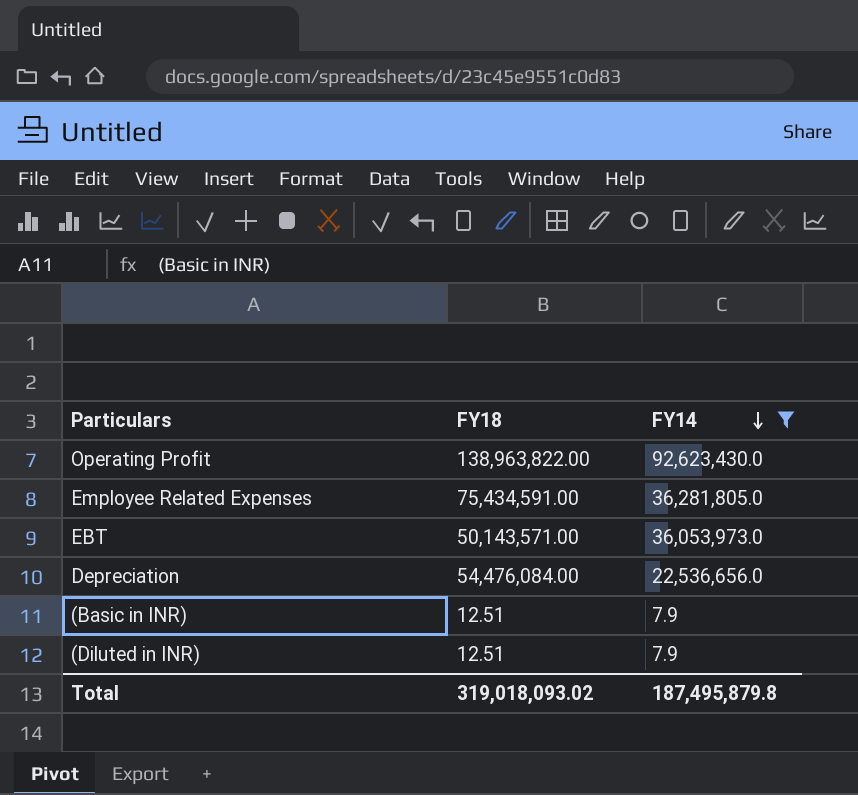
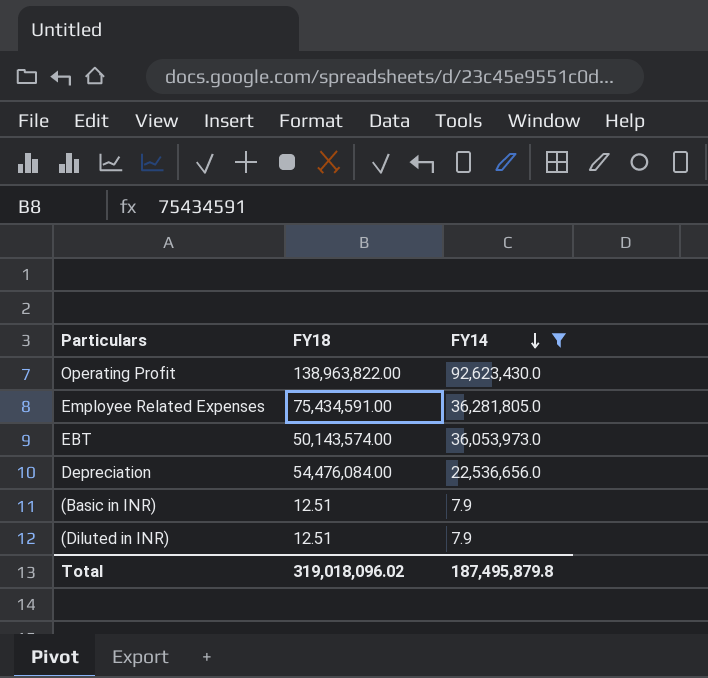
EBT | FY18: 50,143,571.00 -> 50,143,574.00
Total | FY18: 319,018,093.02 -> 319,018,096.02

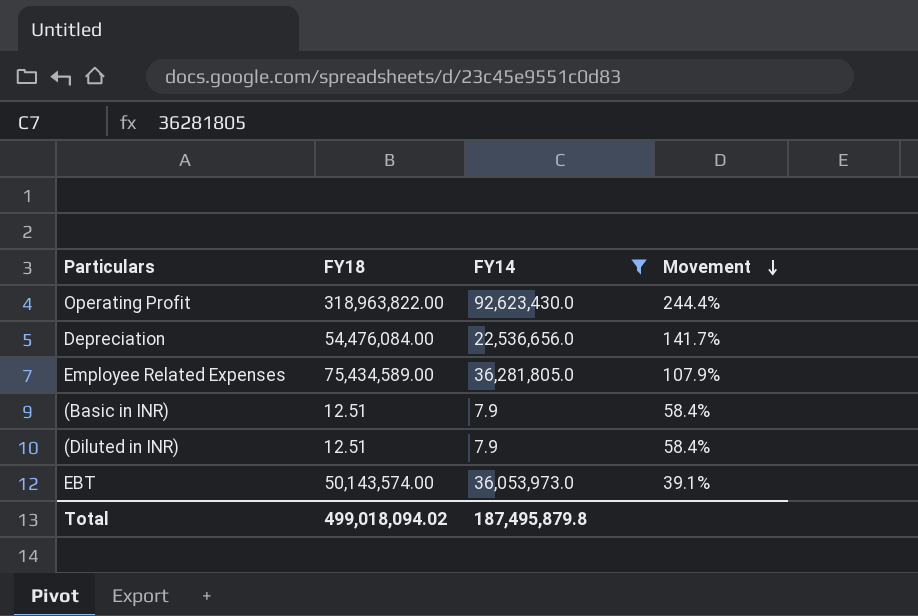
row order: FY14 descending -> Movement descending
column Movement | formula: none -> ([FY18] - [FY14]) / [FY14]
Operating Profit | FY18: 138,963,822.00 -> 318,963,822.00
Employee Related Expenses | FY18: 75,434,591.00 -> 75,434,589.00
Total | FY18: 319,018,096.02 -> 499,018,094.02

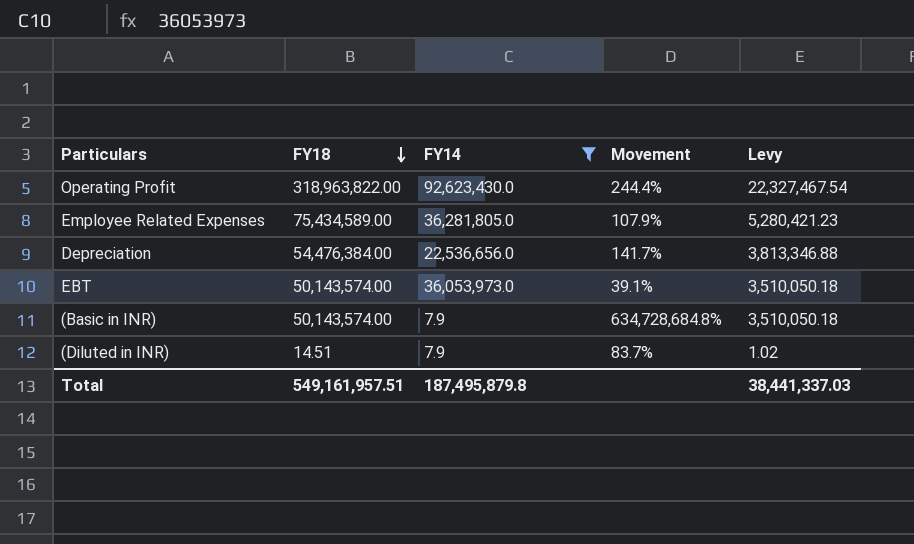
row order: Movement descending -> FY18 descending
column Levy | formula: none -> [FY18] * 0.07
Depreciation | FY18: 54,476,084.00 -> 54,476,384.00
(Basic in INR) | FY18: 12.51 -> 50,143,574.00
(Basic in INR) | Movement: 58.4% -> 634,728,684.8%
(Diluted in INR) | FY18: 12.51 -> 14.51
(Diluted in INR) | Movement: 58.4% -> 83.7%
Total | FY18: 499,018,094.02 -> 549,161,957.51

